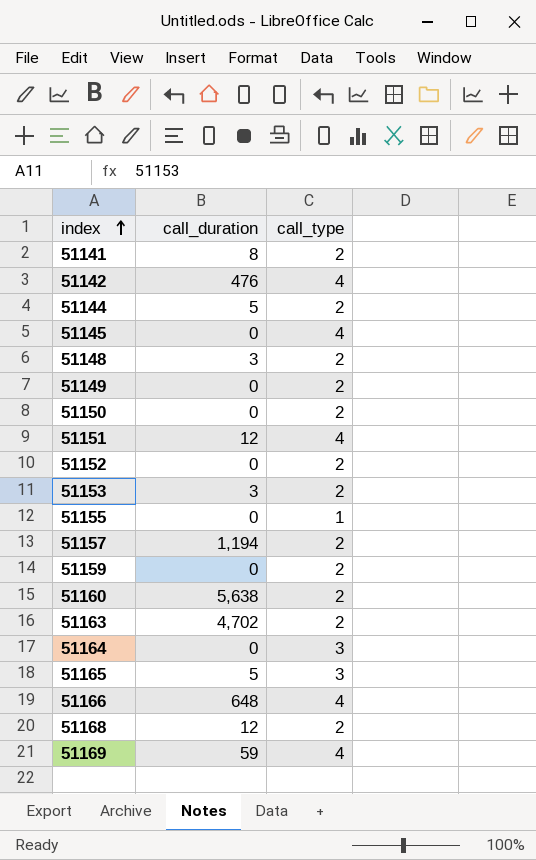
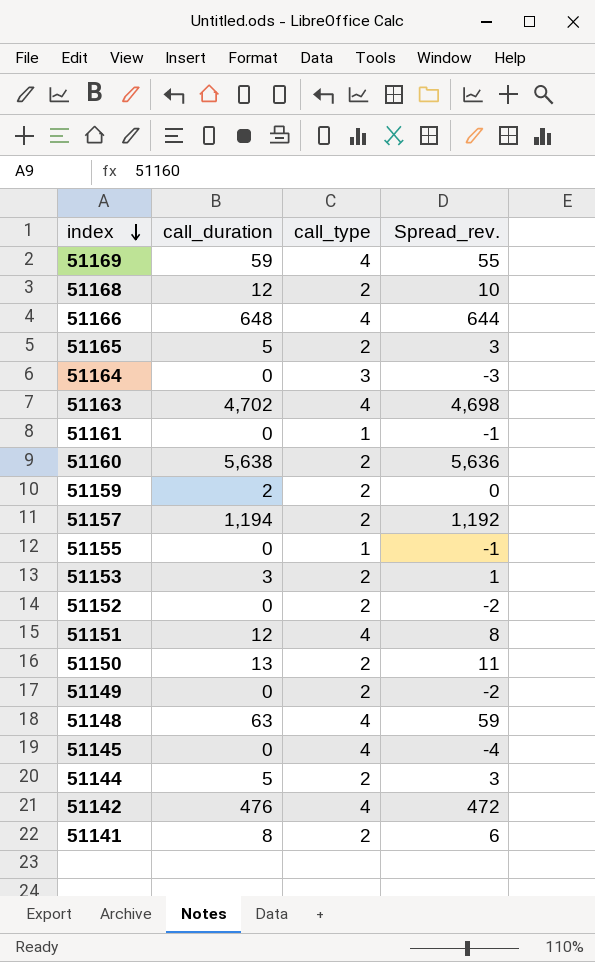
row order: index ascending -> index descending
column Spread_rev. | formula: none -> [call_duration] - [call_type]
51165 | call_type: 3 -> 2
51163 | call_type: 2 -> 4
row 51161: none -> 0 | 1 | -1
51159 | call_duration: 0 -> 2
51150 | call_duration: 0 -> 13
51148 | call_duration: 3 -> 63
51148 | call_type: 2 -> 4

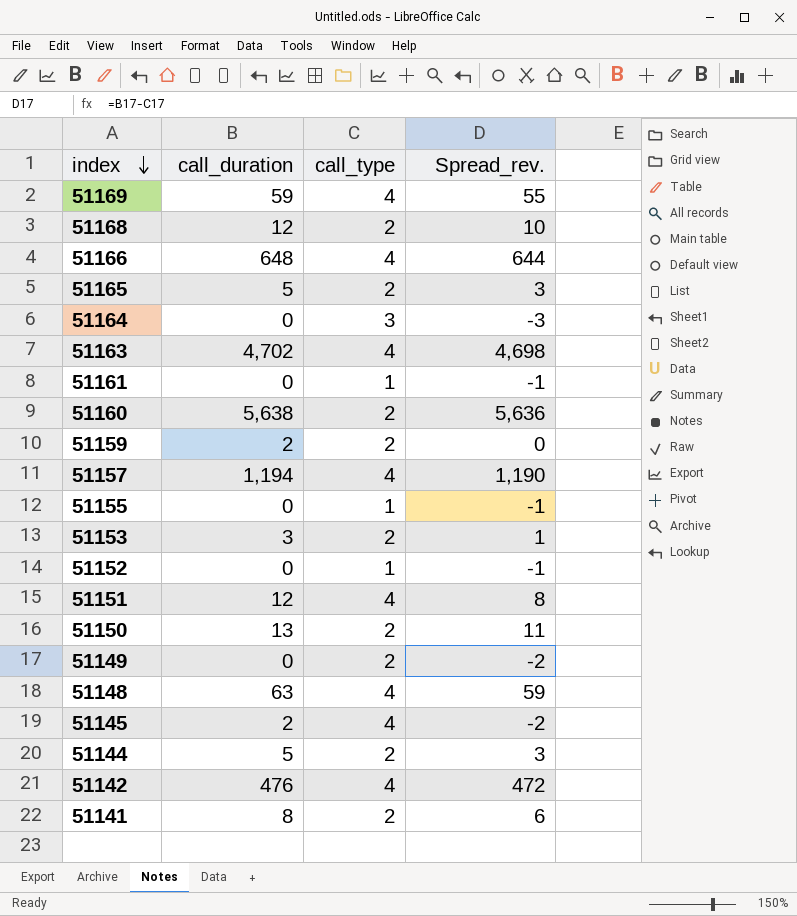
51157 | call_type: 2 -> 4
51157 | Spread_rev.: 1,192 -> 1,190
51152 | call_type: 2 -> 1
51152 | Spread_rev.: -2 -> -1
51145 | call_duration: 0 -> 2
51145 | Spread_rev.: -4 -> -2

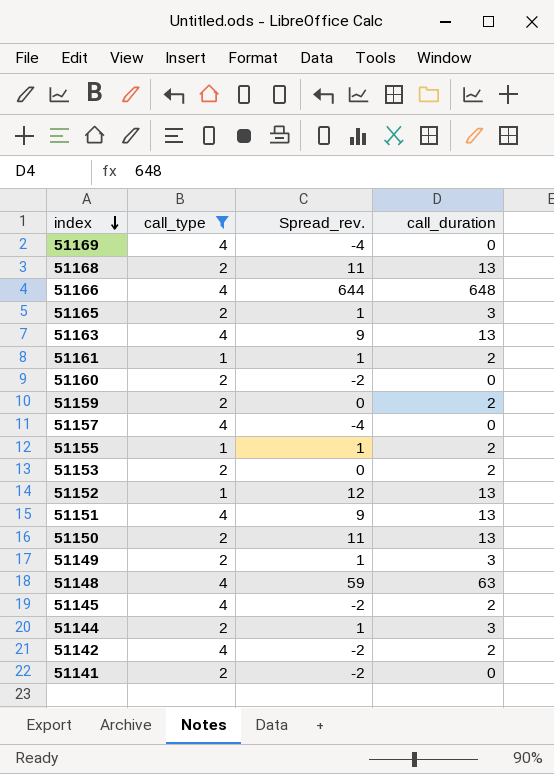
filter: none -> call_type != 3
column call_duration | position: 2 -> 4
51169 | Spread_rev.: 55 -> -4
51169 | call_duration: 59 -> 0
51168 | Spread_rev.: 10 -> 11
51168 | call_duration: 12 -> 13
51165 | Spread_rev.: 3 -> 1
51165 | call_duration: 5 -> 3
51163 | Spread_rev.: 4,698 -> 9
51163 | call_duration: 4,702 -> 13
51161 | Spread_rev.: -1 -> 1
51161 | call_duration: 0 -> 2
51160 | Spread_rev.: 5,636 -> -2
51160 | call_duration: 5,638 -> 0
51157 | Spread_rev.: 1,190 -> -4
51157 | call_duration: 1,194 -> 0
51155 | Spread_rev.: -1 -> 1
51155 | call_duration: 0 -> 2
51153 | Spread_rev.: 1 -> 0
51153 | call_duration: 3 -> 2
51152 | Spread_rev.: -1 -> 12
51152 | call_duration: 0 -> 13
51151 | Spread_rev.: 8 -> 9
51151 | call_duration: 12 -> 13
51149 | Spread_rev.: -2 -> 1
51149 | call_duration: 0 -> 3
51144 | Spread_rev.: 3 -> 1
51144 | call_duration: 5 -> 3
51142 | Spread_rev.: 472 -> -2
51142 | call_duration: 476 -> 2
51141 | Spread_rev.: 6 -> -2
51141 | call_duration: 8 -> 0

